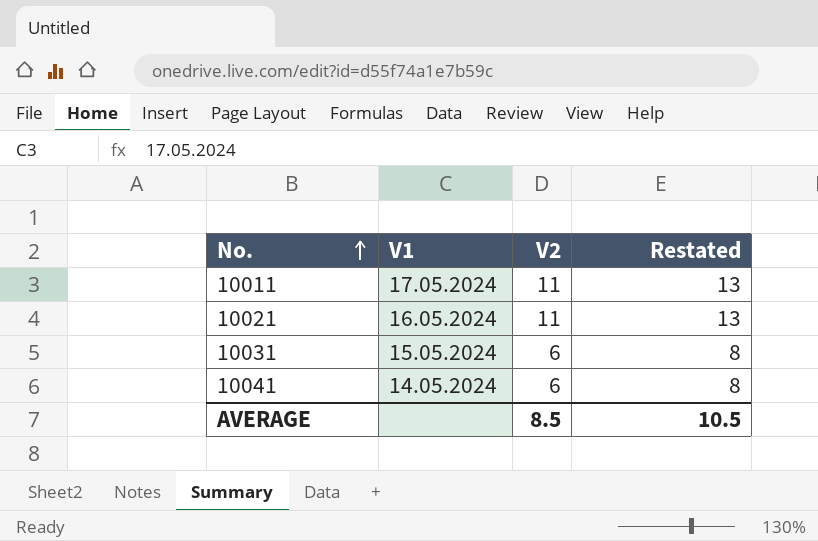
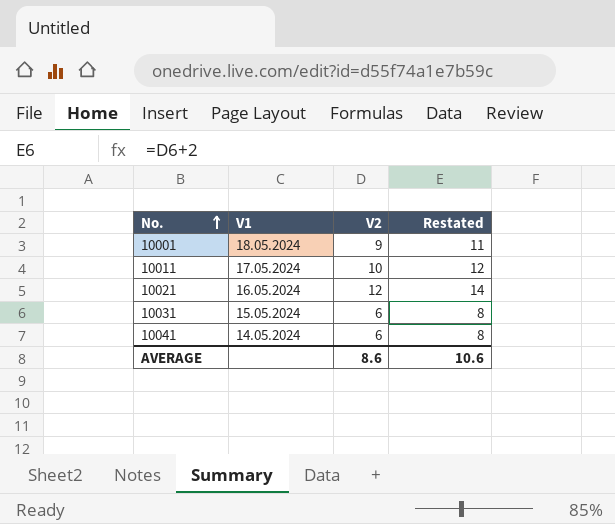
row 10001: none -> 18.05.2024 | 9 | 11
10011 | V2: 11 -> 10
10011 | Restated: 13 -> 12
10021 | V2: 11 -> 12
10021 | Restated: 13 -> 14
AVERAGE | V2: 8.5 -> 8.6
AVERAGE | Restated: 10.5 -> 10.6

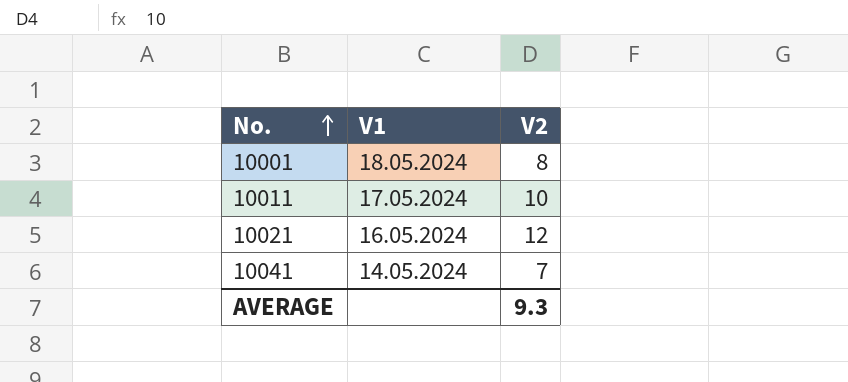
column Restated | formula: [V2] + 2 -> none
row 10031: 15.05.2024 | 6 | 8 -> none
10001 | V2: 9 -> 8
10041 | V2: 6 -> 7
AVERAGE | V2: 8.6 -> 9.3

